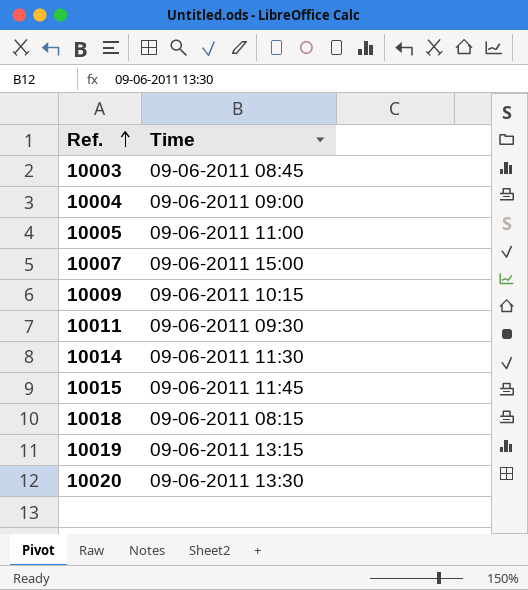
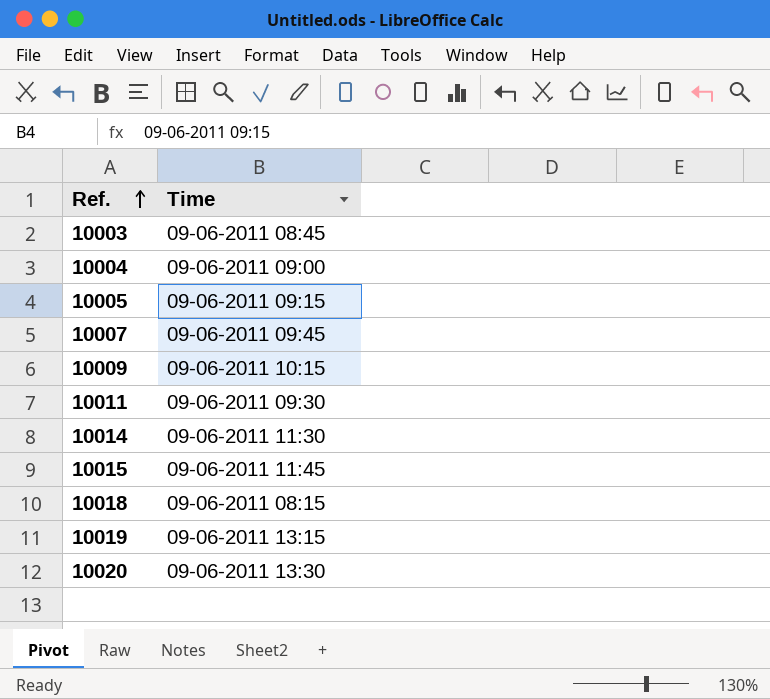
10005 | Time: 09-06-2011 11:00 -> 09-06-2011 09:15
10007 | Time: 09-06-2011 15:00 -> 09-06-2011 09:45

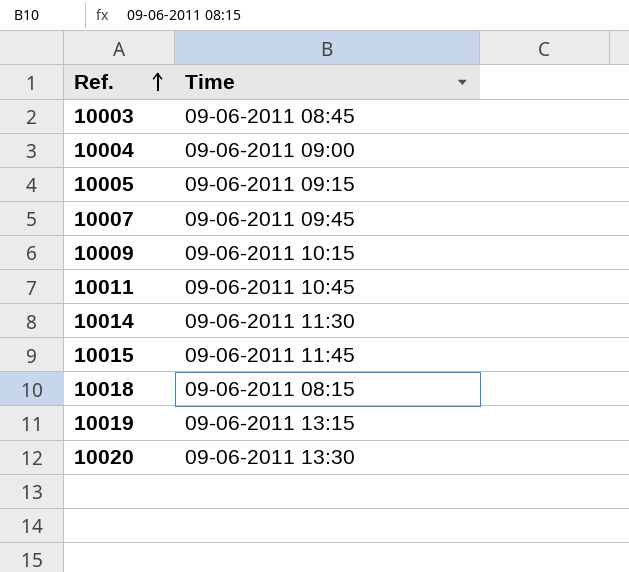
10011 | Time: 09-06-2011 09:30 -> 09-06-2011 10:45

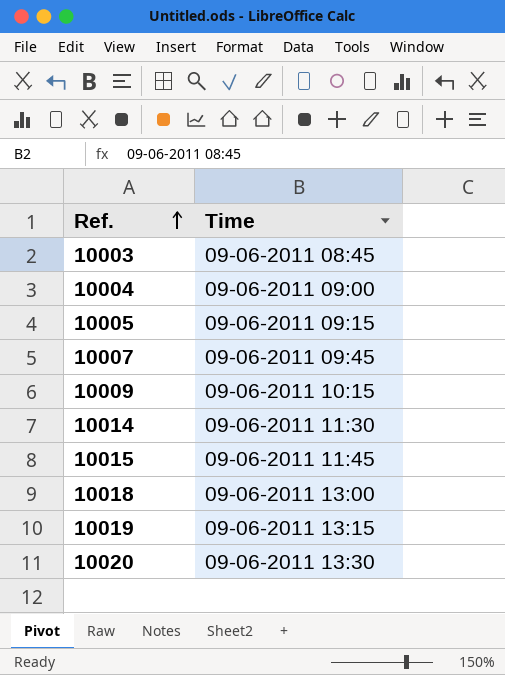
row 10011: 09-06-2011 10:45 -> none
10018 | Time: 09-06-2011 08:15 -> 09-06-2011 13:00

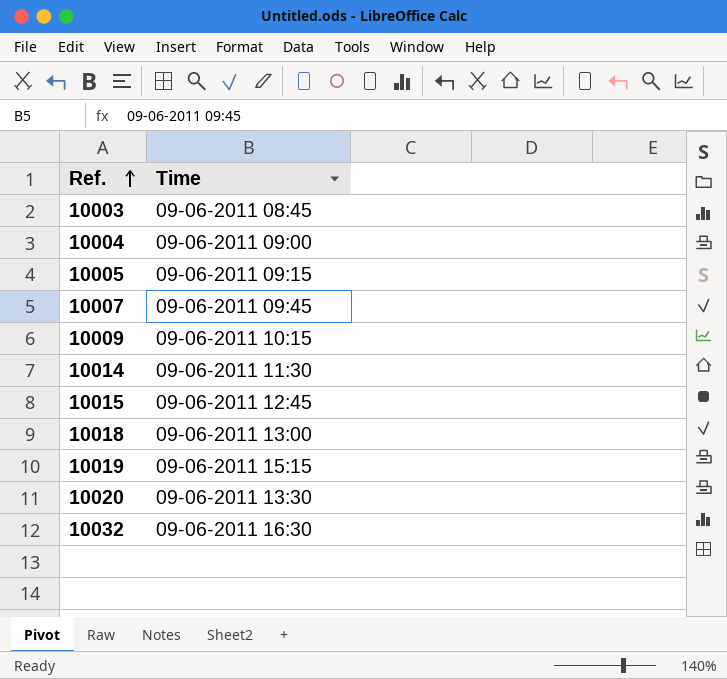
10015 | Time: 09-06-2011 11:45 -> 09-06-2011 12:45
10019 | Time: 09-06-2011 13:15 -> 09-06-2011 15:15
row 10032: none -> 09-06-2011 16:30

